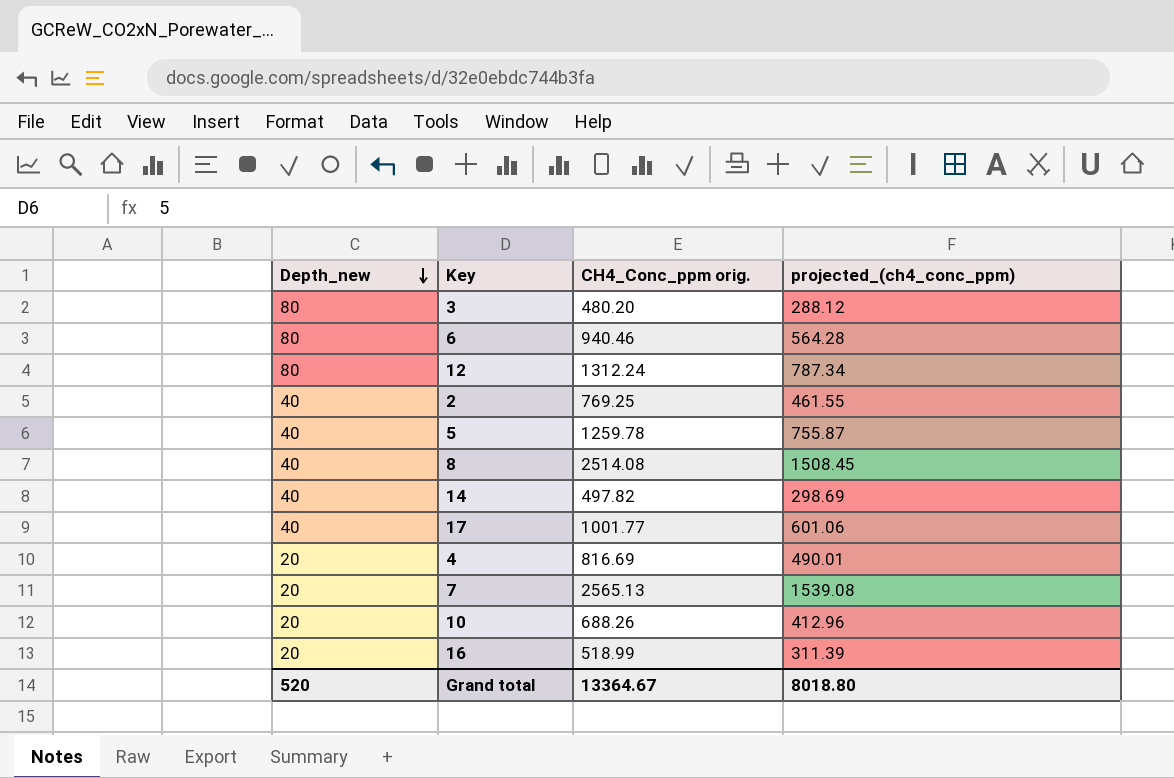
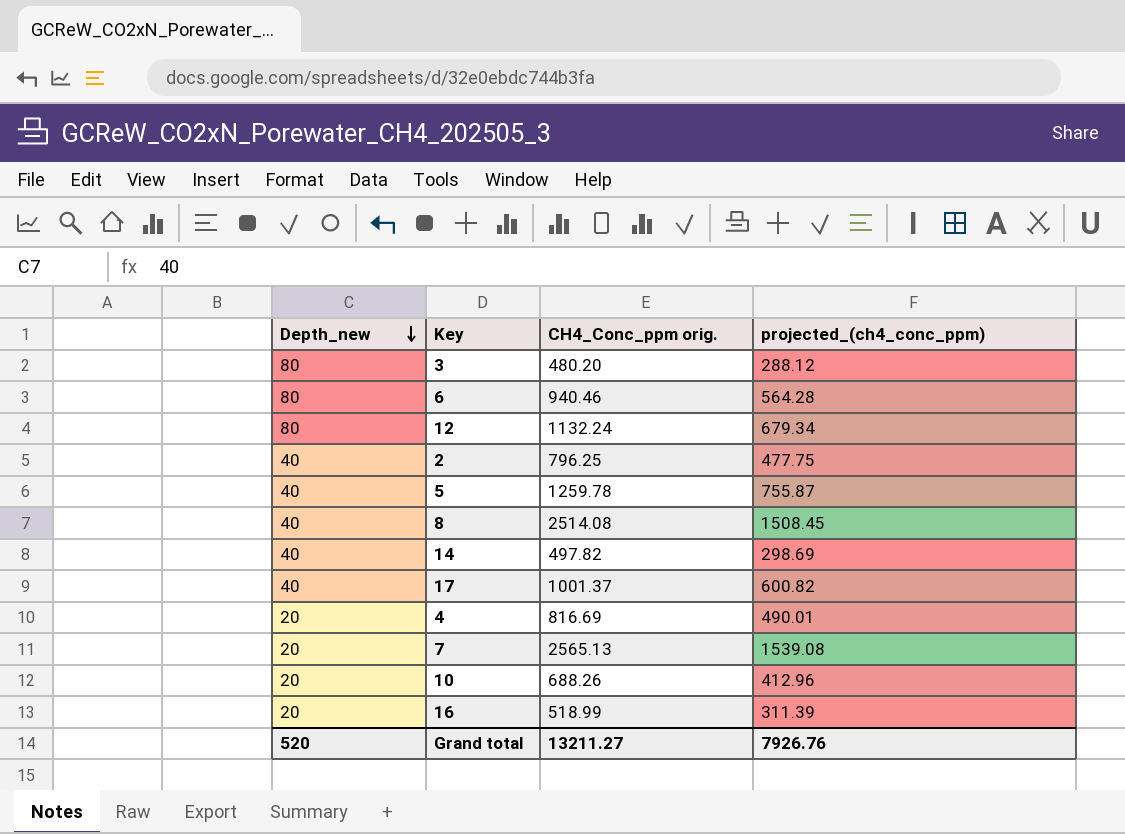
12 | CH4_Conc_ppm orig.: 1312.24 -> 1132.24
12 | projected_(ch4_conc_ppm): 787.34 -> 679.34
2 | CH4_Conc_ppm orig.: 769.25 -> 796.25
2 | projected_(ch4_conc_ppm): 461.55 -> 477.75
17 | CH4_Conc_ppm orig.: 1001.77 -> 1001.37
17 | projected_(ch4_conc_ppm): 601.06 -> 600.82
Grand total | CH4_Conc_ppm orig.: 13364.67 -> 13211.27
Grand total | projected_(ch4_conc_ppm): 8018.80 -> 7926.76

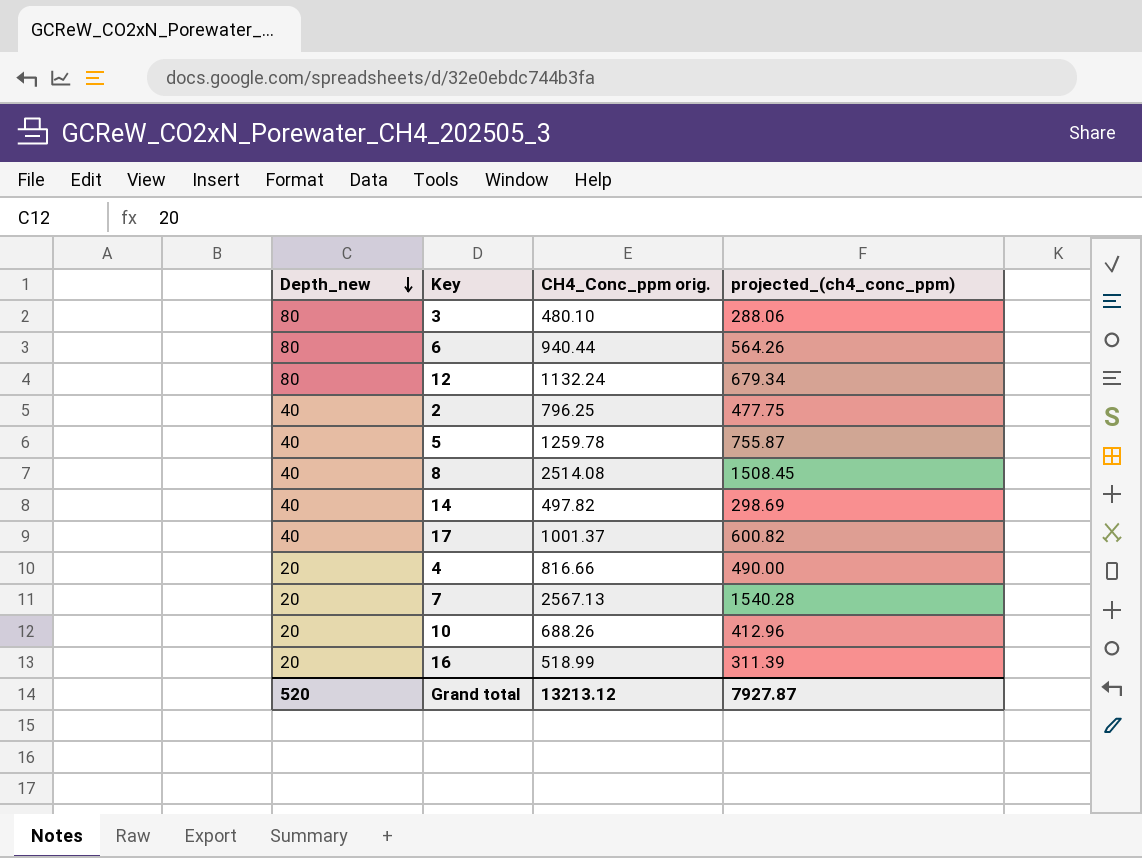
3 | CH4_Conc_ppm orig.: 480.20 -> 480.10
3 | projected_(ch4_conc_ppm): 288.12 -> 288.06
6 | CH4_Conc_ppm orig.: 940.46 -> 940.44
6 | projected_(ch4_conc_ppm): 564.28 -> 564.26
4 | CH4_Conc_ppm orig.: 816.69 -> 816.66
4 | projected_(ch4_conc_ppm): 490.01 -> 490.00
7 | CH4_Conc_ppm orig.: 2565.13 -> 2567.13
7 | projected_(ch4_conc_ppm): 1539.08 -> 1540.28
Grand total | CH4_Conc_ppm orig.: 13211.27 -> 13213.12
Grand total | projected_(ch4_conc_ppm): 7926.76 -> 7927.87

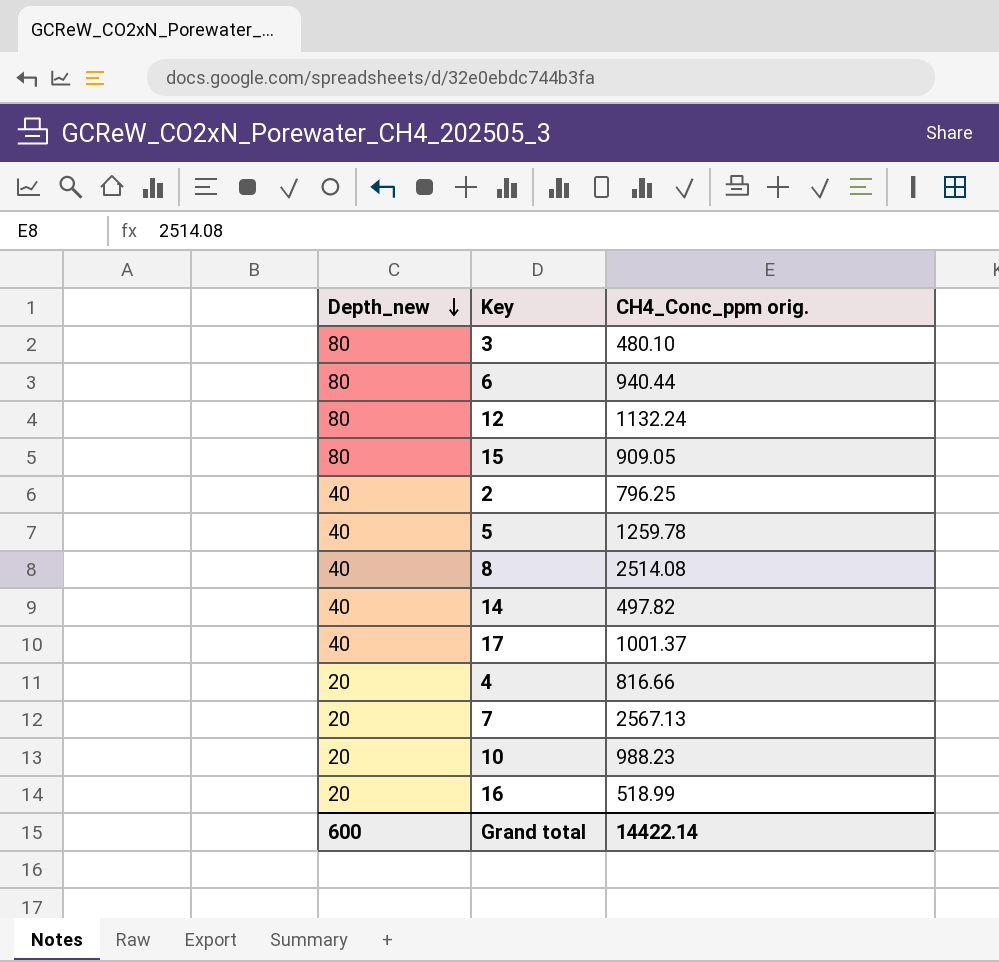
column projected_(ch4_conc_ppm) | formula: [CH4_Conc_ppm orig.] * 0.6 -> none
row 15: none -> 80 | 909.05
10 | CH4_Conc_ppm orig.: 688.26 -> 988.23
Grand total | Depth_new: 520 -> 600
Grand total | CH4_Conc_ppm orig.: 13213.12 -> 14422.14

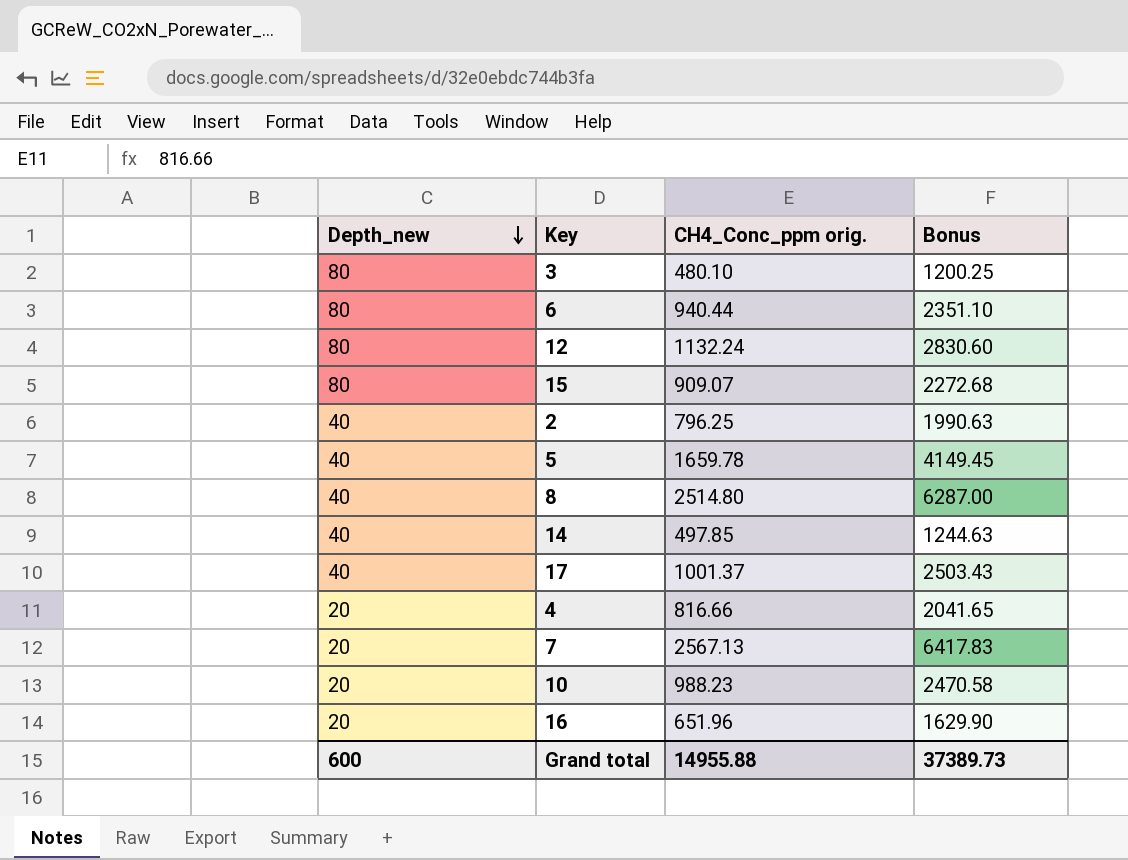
column Bonus | formula: none -> [CH4_Conc_ppm orig.] * 2.5
15 | CH4_Conc_ppm orig.: 909.05 -> 909.07
5 | CH4_Conc_ppm orig.: 1259.78 -> 1659.78
8 | CH4_Conc_ppm orig.: 2514.08 -> 2514.80
14 | CH4_Conc_ppm orig.: 497.82 -> 497.85
16 | CH4_Conc_ppm orig.: 518.99 -> 651.96
Grand total | CH4_Conc_ppm orig.: 14422.14 -> 14955.88

